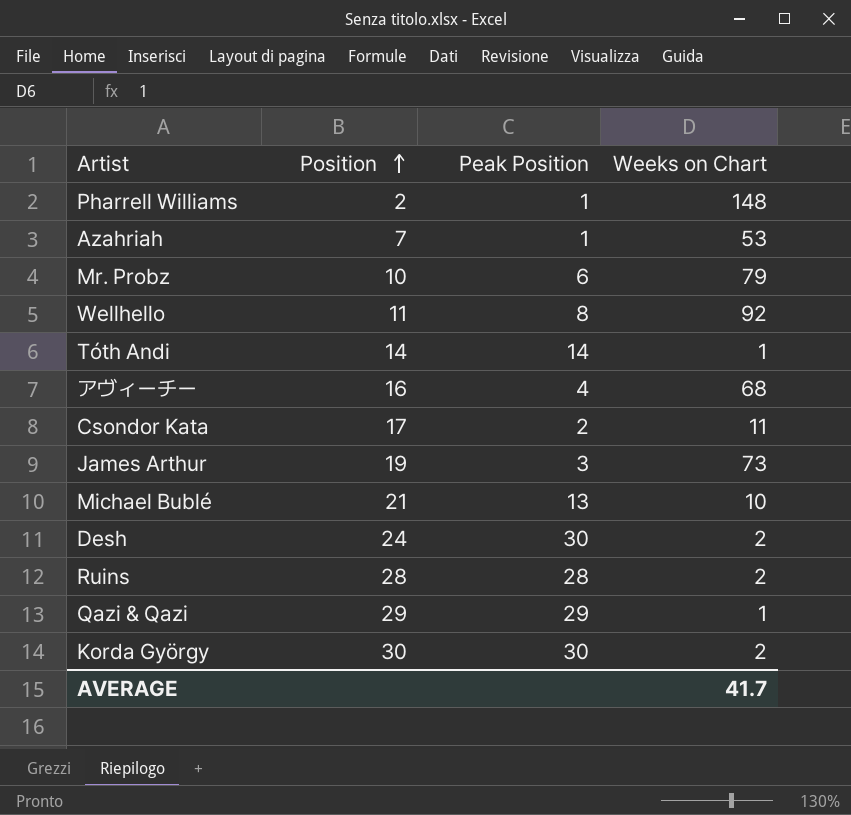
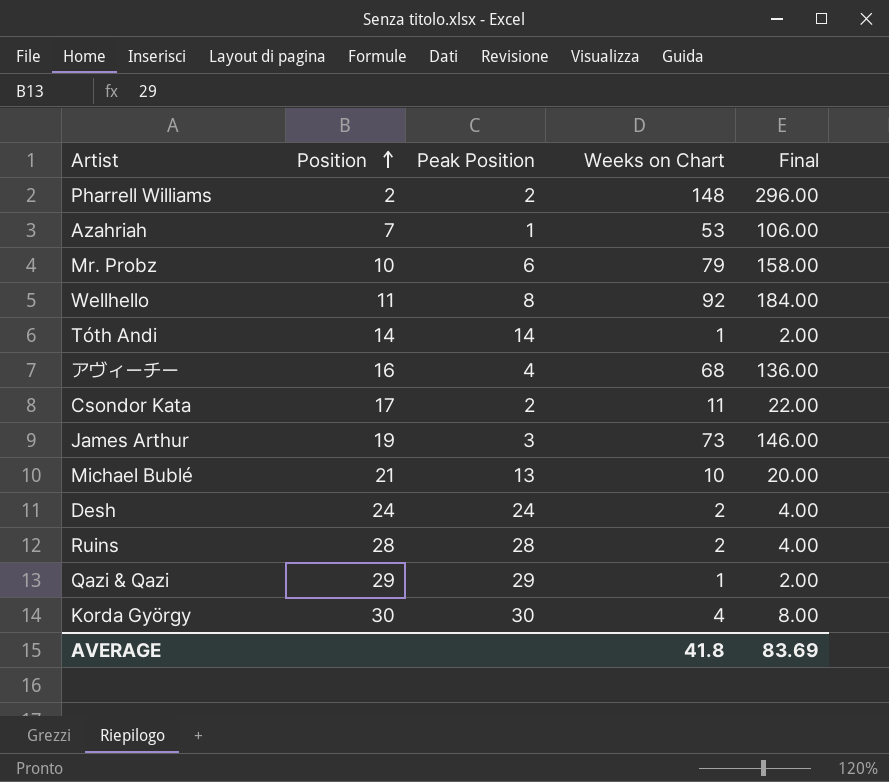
column Final | formula: none -> [Weeks on Chart] * 2
Pharrell Williams | Peak Position: 1 -> 2
Desh | Peak Position: 30 -> 24
Korda György | Weeks on Chart: 2 -> 4
AVERAGE | Weeks on Chart: 41.7 -> 41.8

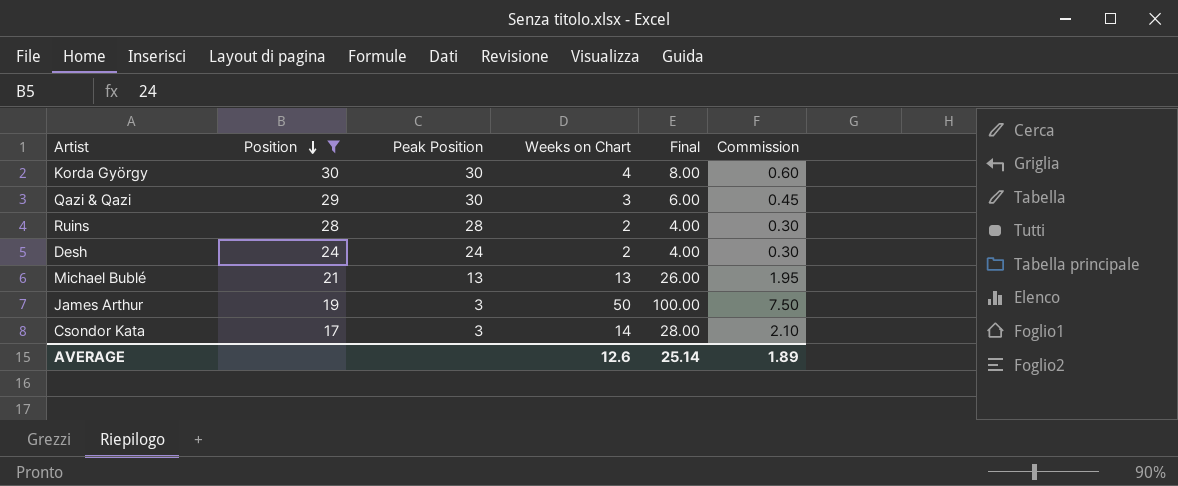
filter: none -> Position >= 17
row order: Position ascending -> Position descending
column Commission | formula: none -> [Weeks on Chart] * 0.15
Qazi & Qazi | Peak Position: 29 -> 30
Qazi & Qazi | Weeks on Chart: 1 -> 3
Qazi & Qazi | Final: 2.00 -> 6.00
Michael Bublé | Weeks on Chart: 10 -> 13
Michael Bublé | Final: 20.00 -> 26.00
James Arthur | Weeks on Chart: 73 -> 50
James Arthur | Final: 146.00 -> 100.00
Csondor Kata | Peak Position: 2 -> 3
Csondor Kata | Weeks on Chart: 11 -> 14
Csondor Kata | Final: 22.00 -> 28.00
AVERAGE | Weeks on Chart: 41.8 -> 12.6
AVERAGE | Final: 83.69 -> 25.14

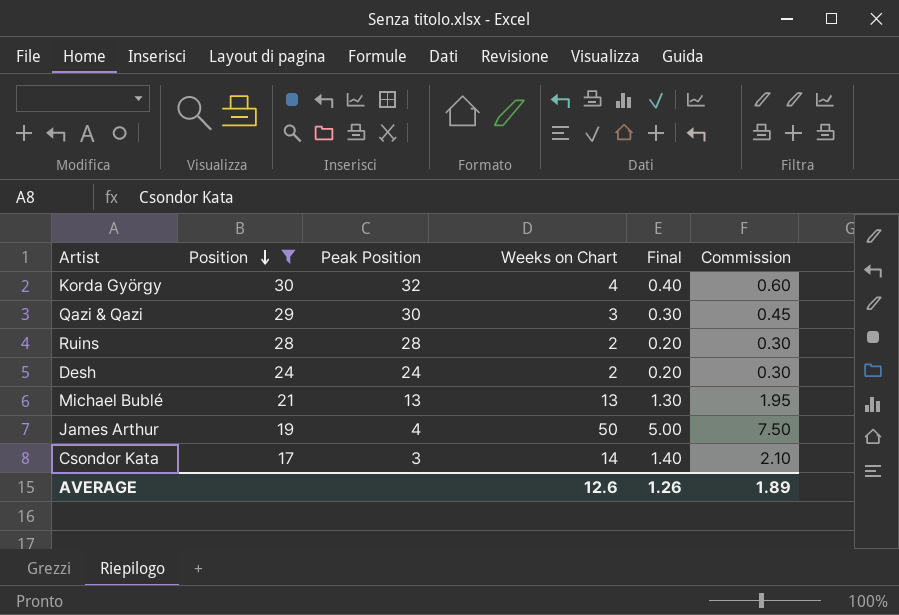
column Final | formula: [Weeks on Chart] * 2 -> [Weeks on Chart] * 0.1
Korda György | Peak Position: 30 -> 32
James Arthur | Peak Position: 3 -> 4
AVERAGE | Final: 25.14 -> 1.26

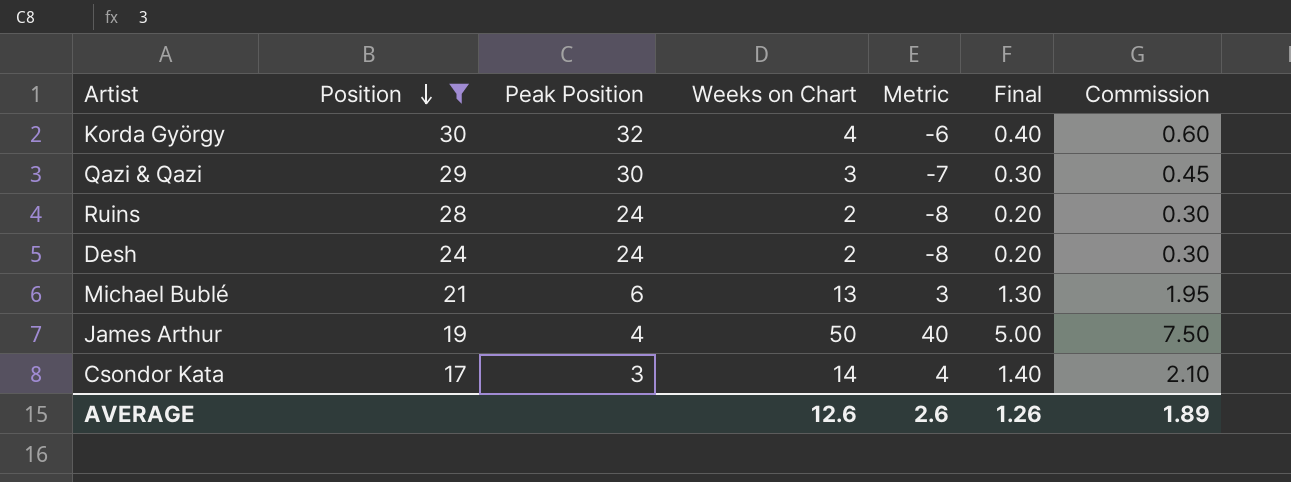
column Metric | formula: none -> [Weeks on Chart] - 10
Ruins | Peak Position: 28 -> 24
Michael Bublé | Peak Position: 13 -> 6

